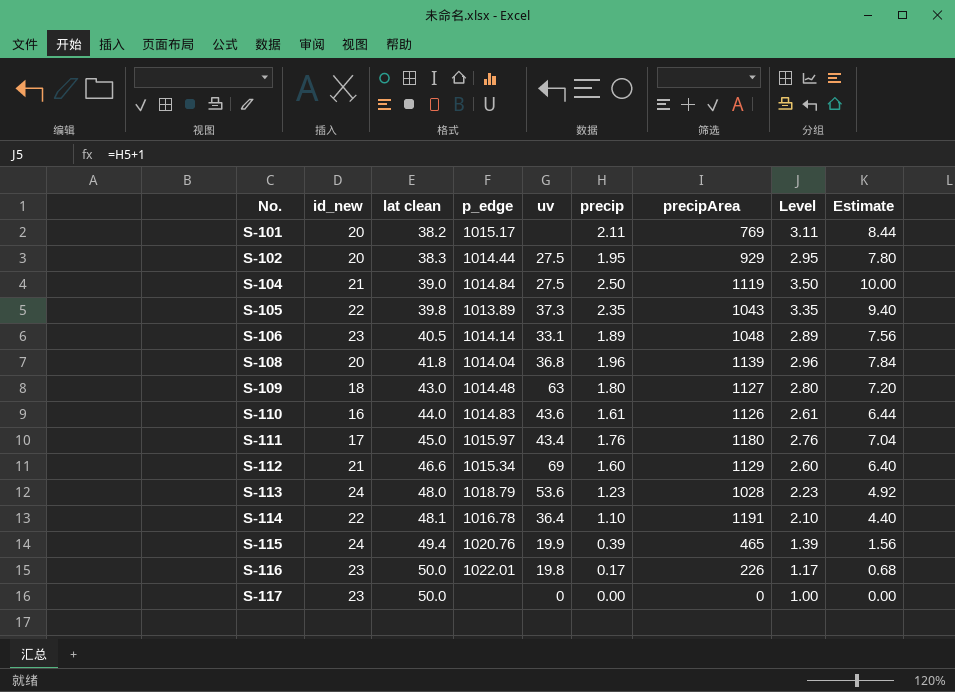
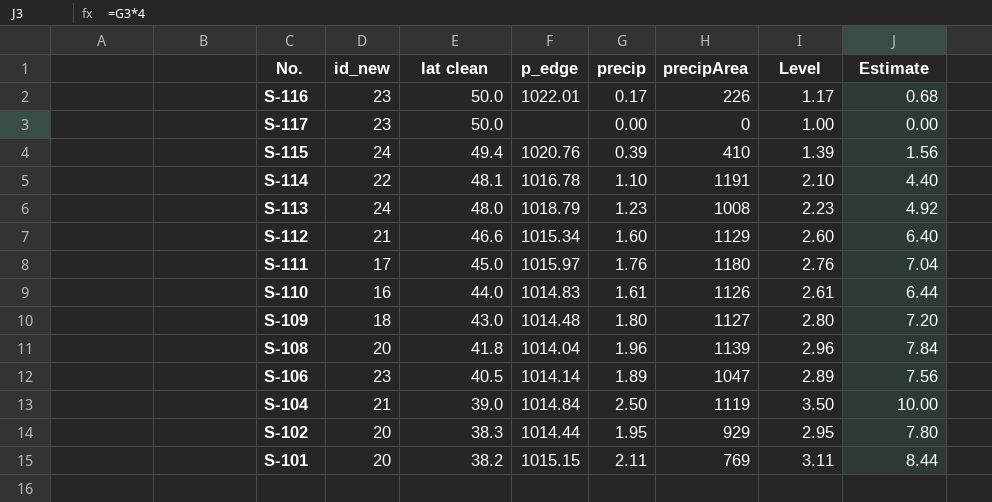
row order: No. ascending -> lat clean descending
column uv | position: 5 -> none
row S-105: 22 | 39.8 | 1013.89 | 37.3 | 2.35 | 1043 | 3.35 | 9.40 -> none
S-115 | precipArea: 465 -> 410
S-113 | precipArea: 1028 -> 1008
S-106 | precipArea: 1048 -> 1047
S-101 | p_edge: 1015.17 -> 1015.15

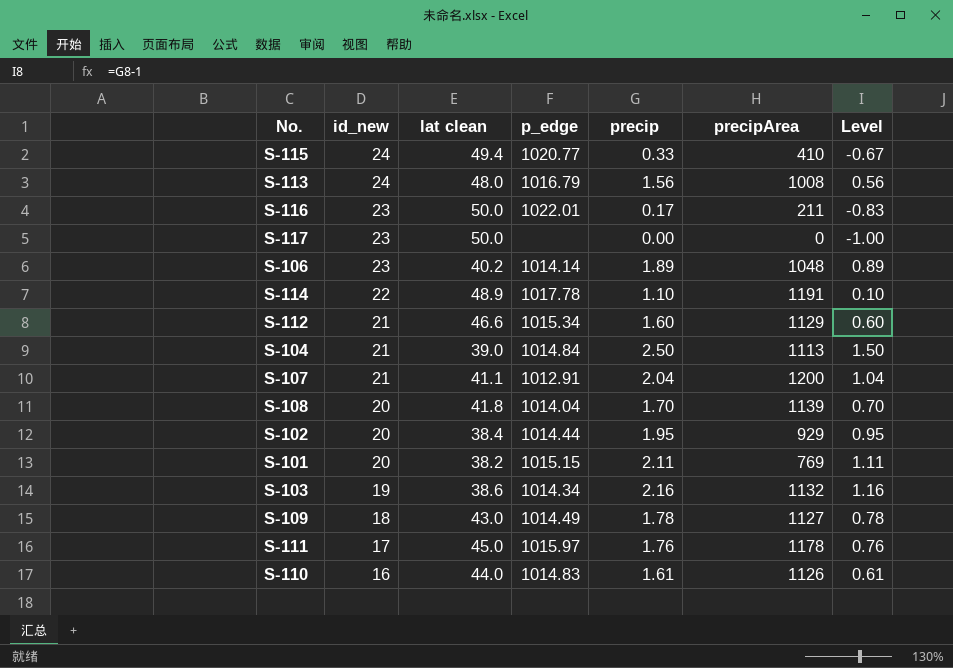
row order: lat clean descending -> id_new descending
column Estimate | formula: [precip] * 4 -> none
column Level | formula: [precip] + 1 -> [precip] - 1
S-115 | p_edge: 1020.76 -> 1020.77
S-115 | precip: 0.39 -> 0.33
S-113 | p_edge: 1018.79 -> 1016.79
S-113 | precip: 1.23 -> 1.56
S-116 | precipArea: 226 -> 211
S-106 | lat clean: 40.5 -> 40.2
S-106 | precipArea: 1047 -> 1048
S-114 | lat clean: 48.1 -> 48.9
S-114 | p_edge: 1016.78 -> 1017.78
S-104 | precipArea: 1119 -> 1113
row S-107: none -> 21 | 41.1 | 1012.91 | 2.04 | 1200 | 1.04
S-108 | precip: 1.96 -> 1.70
S-102 | lat clean: 38.3 -> 38.4
row S-103: none -> 19 | 38.6 | 1014.34 | 2.16 | 1132 | 1.16
S-109 | p_edge: 1014.48 -> 1014.49
S-109 | precip: 1.80 -> 1.78
S-111 | precipArea: 1180 -> 1178

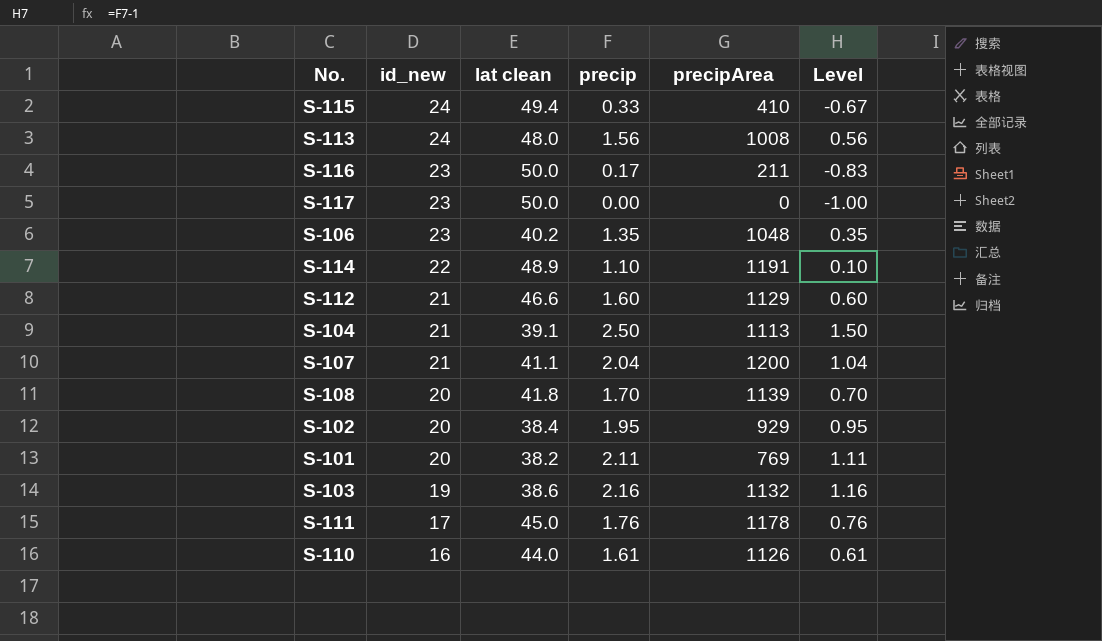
column p_edge | position: 4 -> none
row S-109: 18 | 43.0 | 1014.49 | 1.78 | 1127 | 0.78 -> none
S-106 | precip: 1.89 -> 1.35
S-106 | Level: 0.89 -> 0.35
S-104 | lat clean: 39.0 -> 39.1

